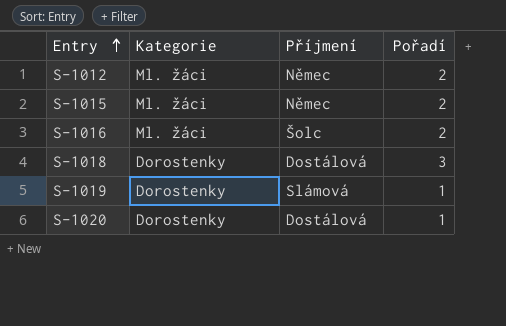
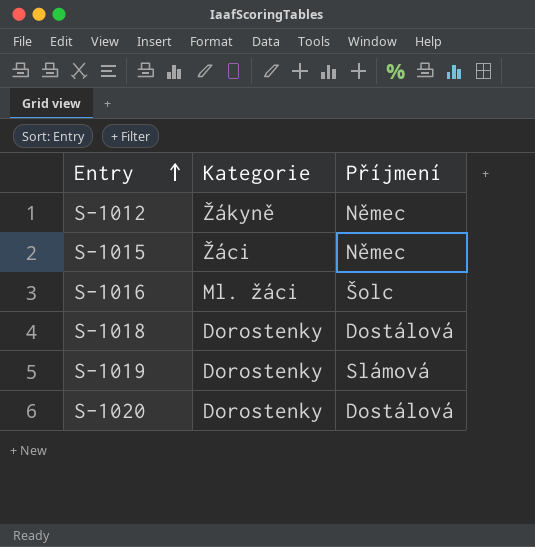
column Pořadí | position: 4 -> none
S-1012 | Kategorie: Ml. žáci -> Žákyně
S-1015 | Kategorie: Ml. žáci -> Žáci

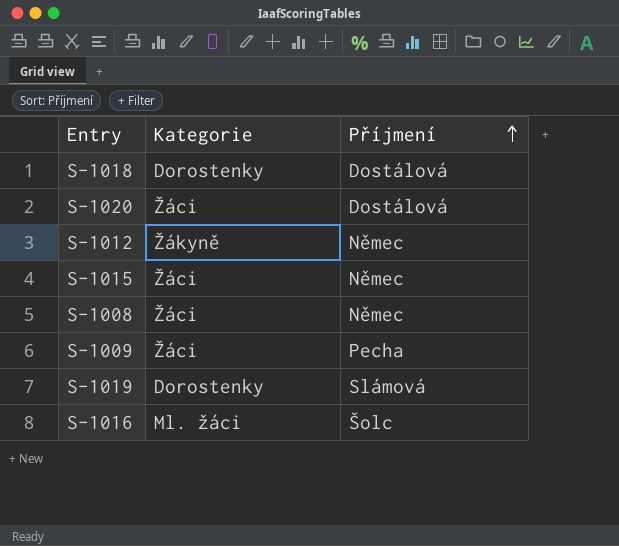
row order: Entry ascending -> Příjmení ascending
S-1020 | Kategorie: Dorostenky -> Žáci
row S-1008: none -> Žáci | Němec
row S-1009: none -> Žáci | Pecha

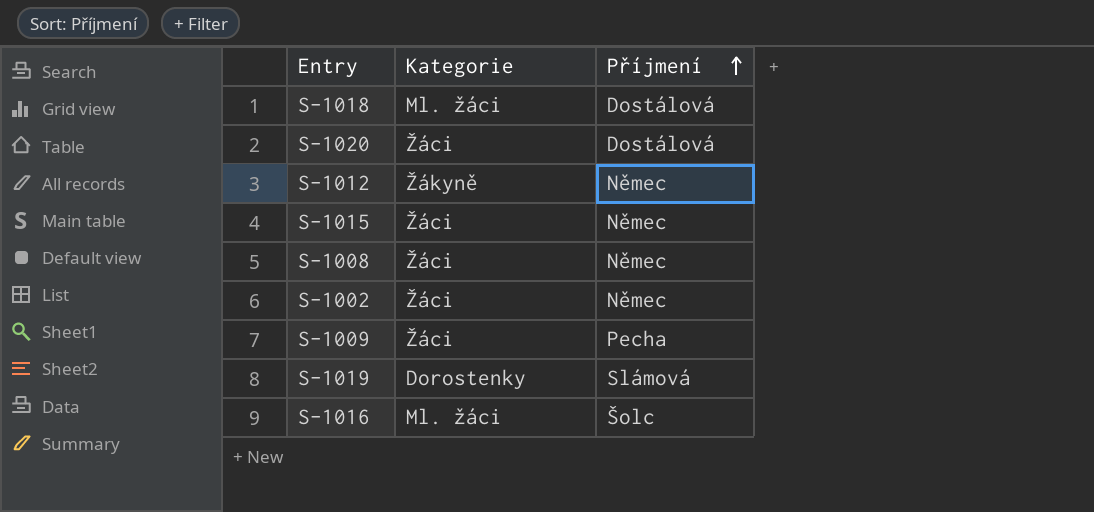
S-1018 | Kategorie: Dorostenky -> Ml. žáci
row S-1002: none -> Žáci | Němec

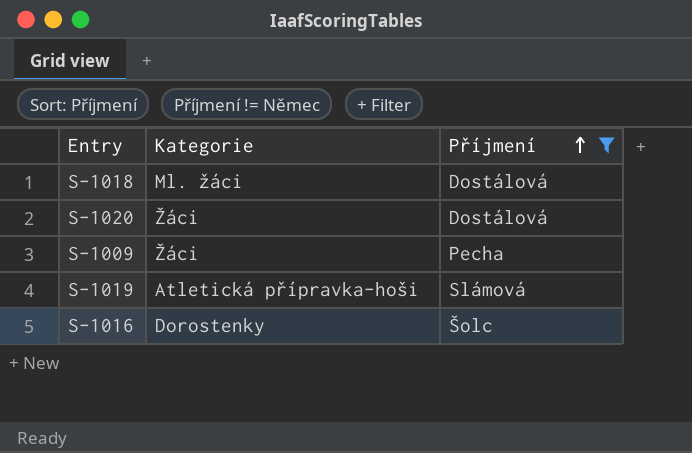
filter: none -> Příjmení != Němec
S-1019 | Kategorie: Dorostenky -> Atletická přípravka-hoši
S-1016 | Kategorie: Ml. žáci -> Dorostenky

